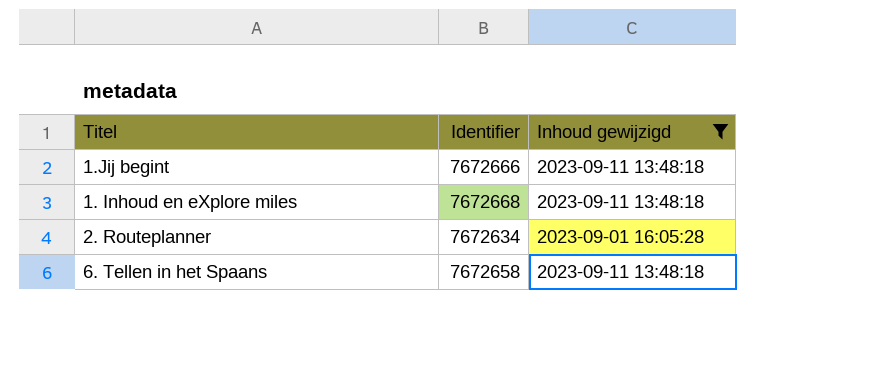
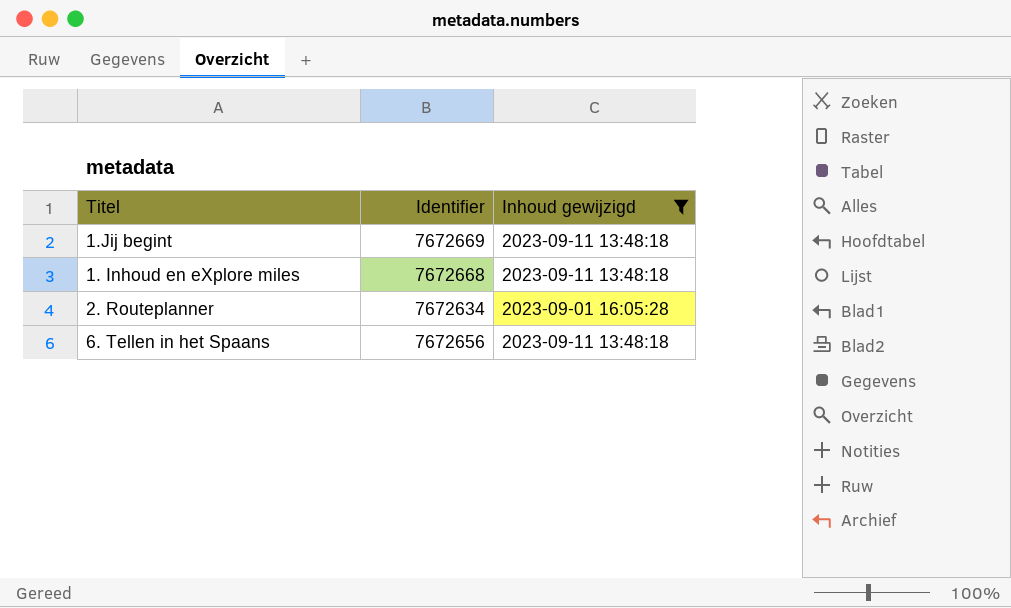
1.Jij begint | Identifier: 7672666 -> 7672669
6. Tellen in het Spaans | Identifier: 7672658 -> 7672656

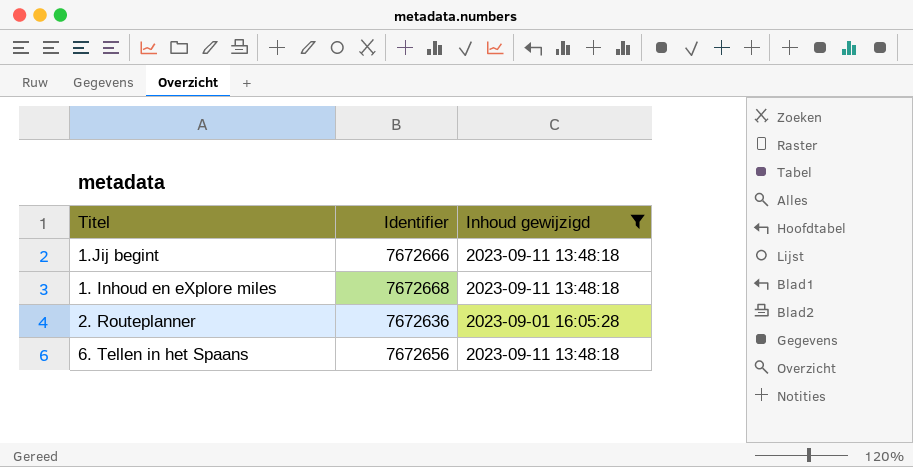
1.Jij begint | Identifier: 7672669 -> 7672666
2. Routeplanner | Identifier: 7672634 -> 7672636

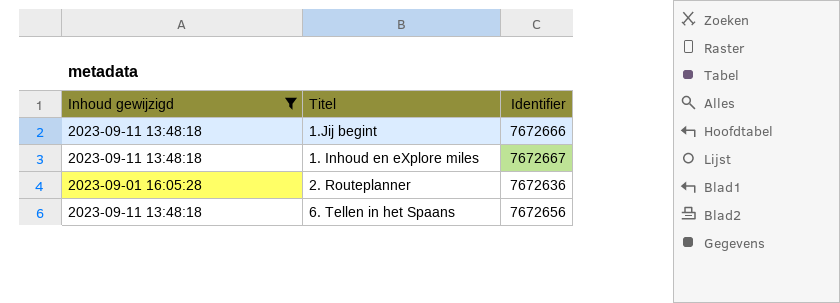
column Inhoud gewijzigd | position: 3 -> 1
1. Inhoud en eXplore miles | Identifier: 7672668 -> 7672667

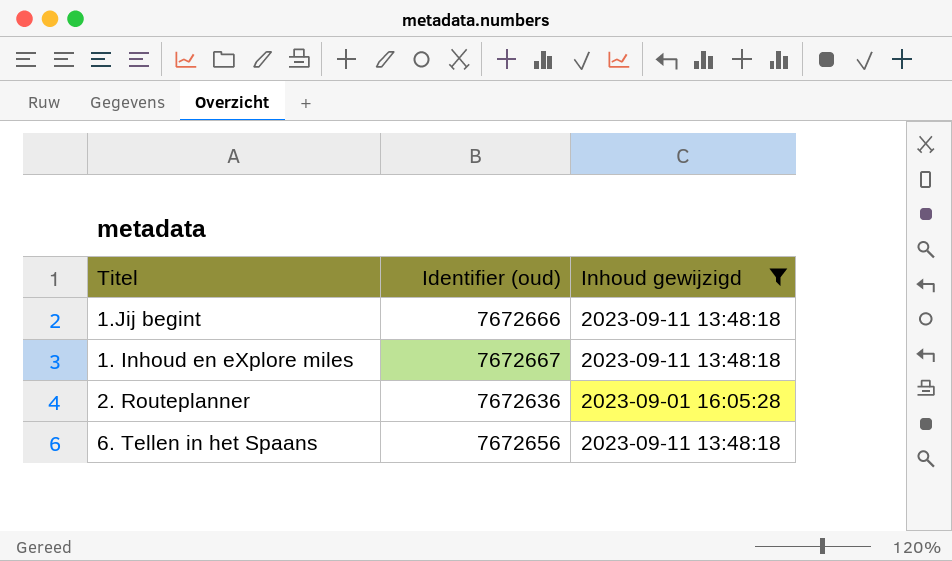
column name: Identifier -> Identifier (oud)
column Inhoud gewijzigd | position: 1 -> 3

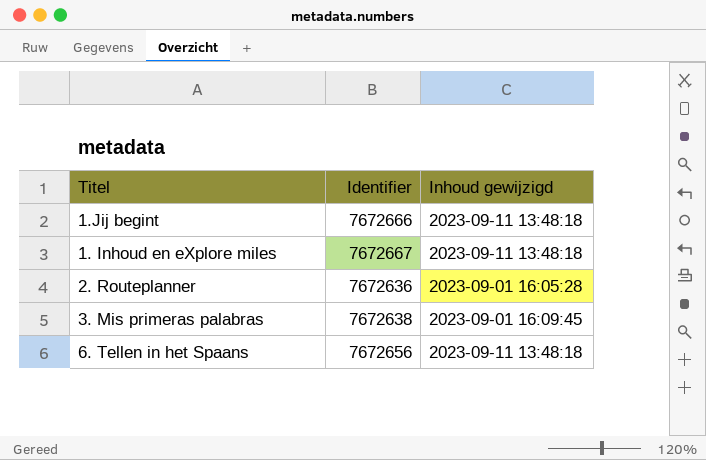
filter: Inhoud gewijzigd != 2023-09-01 16:09:45 -> none
column name: Identifier (oud) -> Identifier

